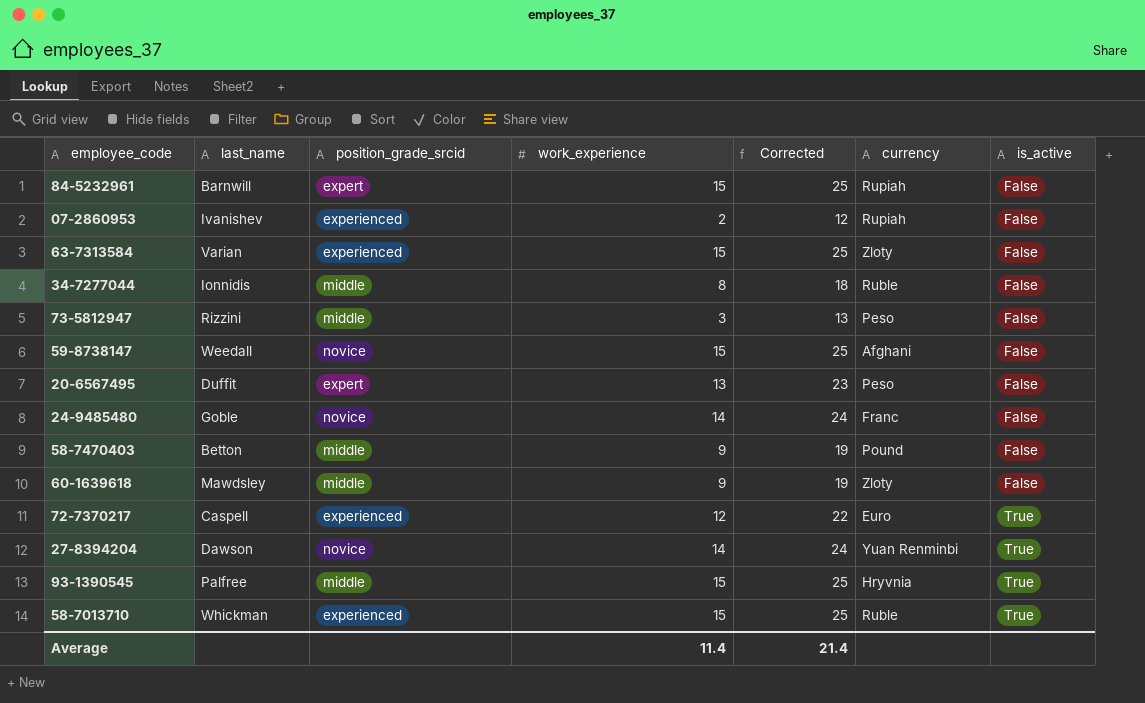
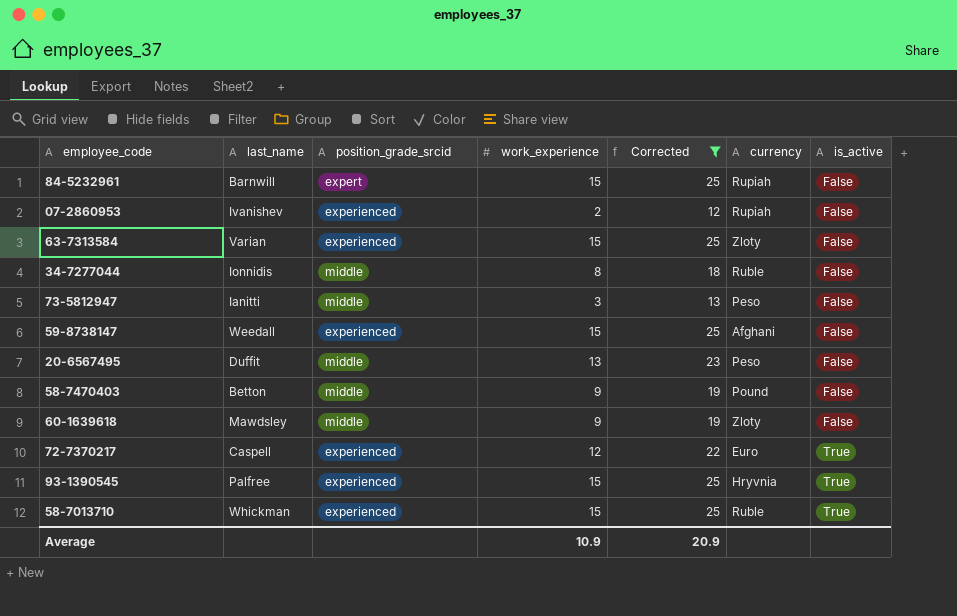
filter: none -> Corrected != 24
73-5812947 | last_name: Rizzini -> Ianitti
59-8738147 | position_grade_srcid: novice -> experienced
20-6567495 | position_grade_srcid: expert -> middle
93-1390545 | position_grade_srcid: middle -> experienced
Average | work_experience: 11.4 -> 10.9
Average | Corrected: 21.4 -> 20.9

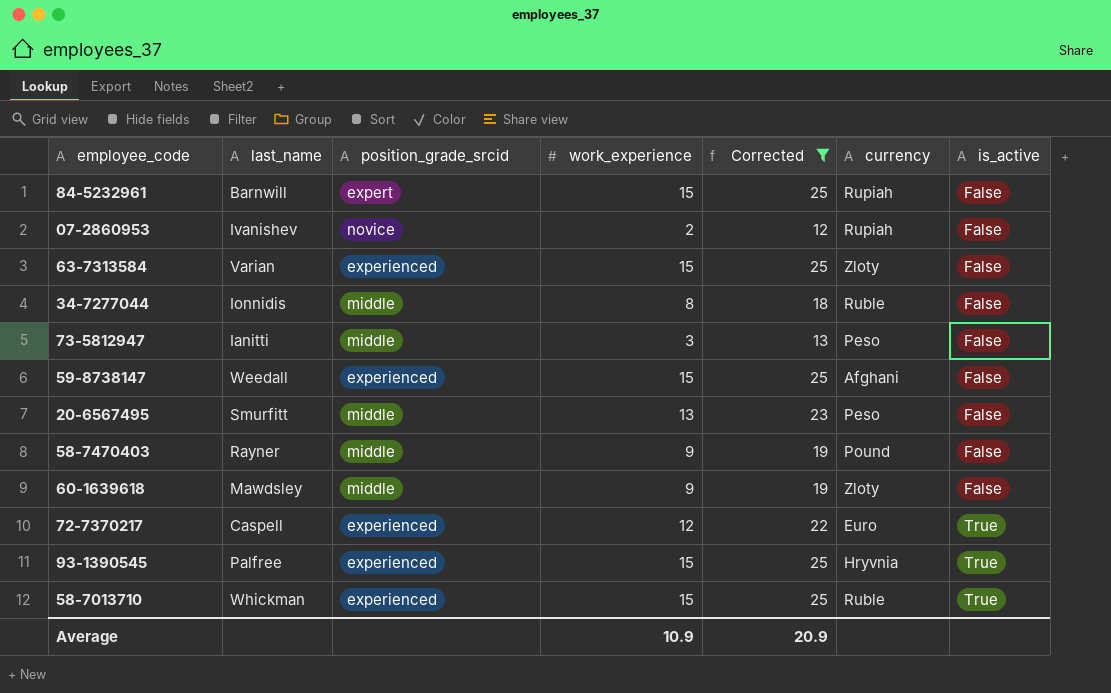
07-2860953 | position_grade_srcid: experienced -> novice
20-6567495 | last_name: Duffit -> Smurfitt
58-7470403 | last_name: Betton -> Rayner

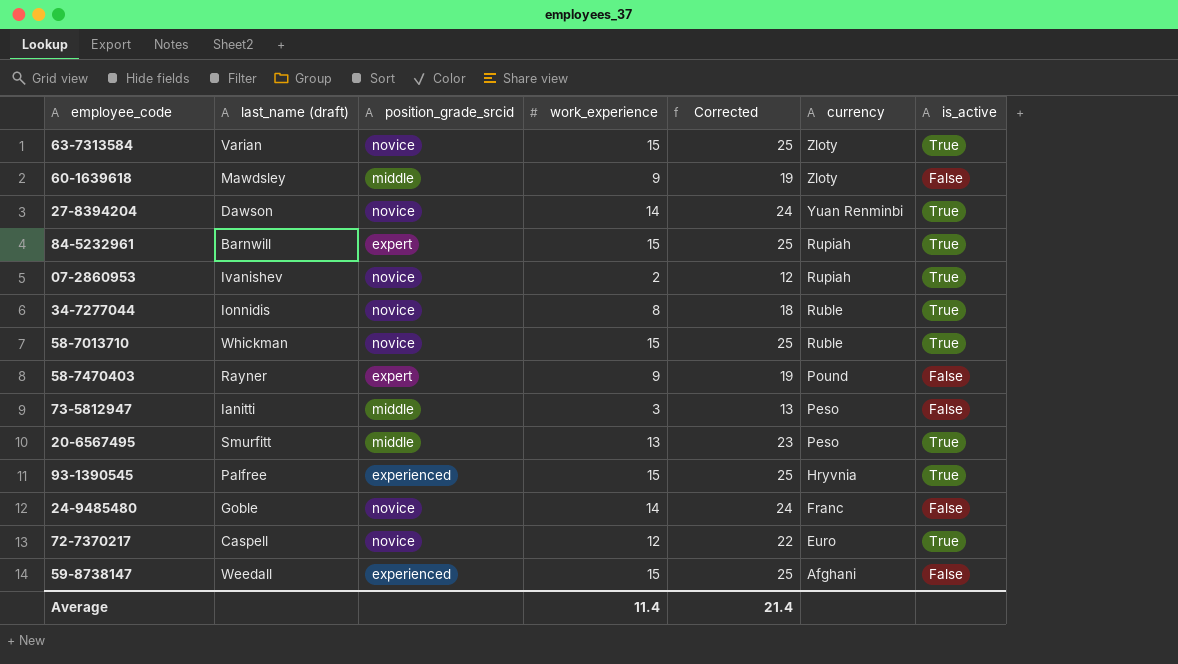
filter: Corrected != 24 -> none
row order: is_active ascending -> currency descending
column name: last_name -> last_name (draft)
63-7313584 | position_grade_srcid: experienced -> novice
63-7313584 | is_active: False -> True
84-5232961 | is_active: False -> True
07-2860953 | is_active: False -> True
34-7277044 | position_grade_srcid: middle -> novice
34-7277044 | is_active: False -> True
58-7013710 | position_grade_srcid: experienced -> novice
58-7470403 | position_grade_srcid: middle -> expert
20-6567495 | is_active: False -> True
72-7370217 | position_grade_srcid: experienced -> novice
Average | work_experience: 10.9 -> 11.4
Average | Corrected: 20.9 -> 21.4

